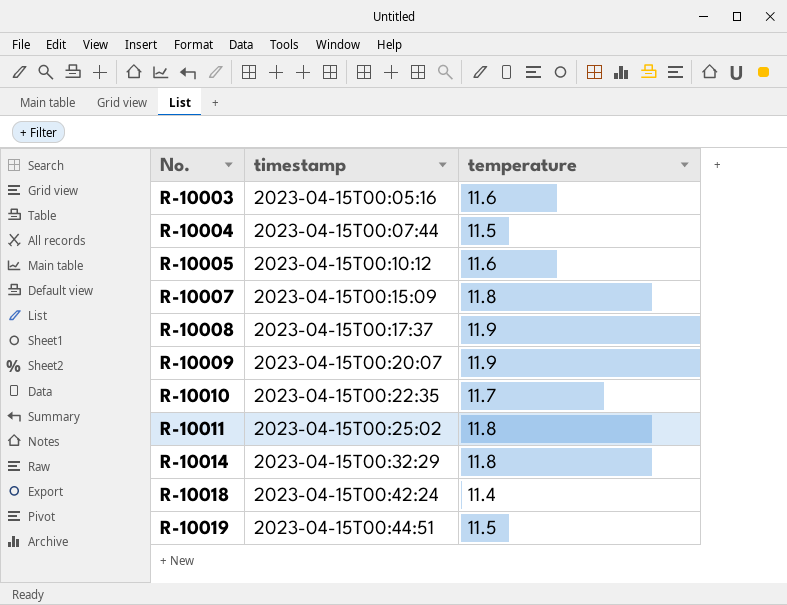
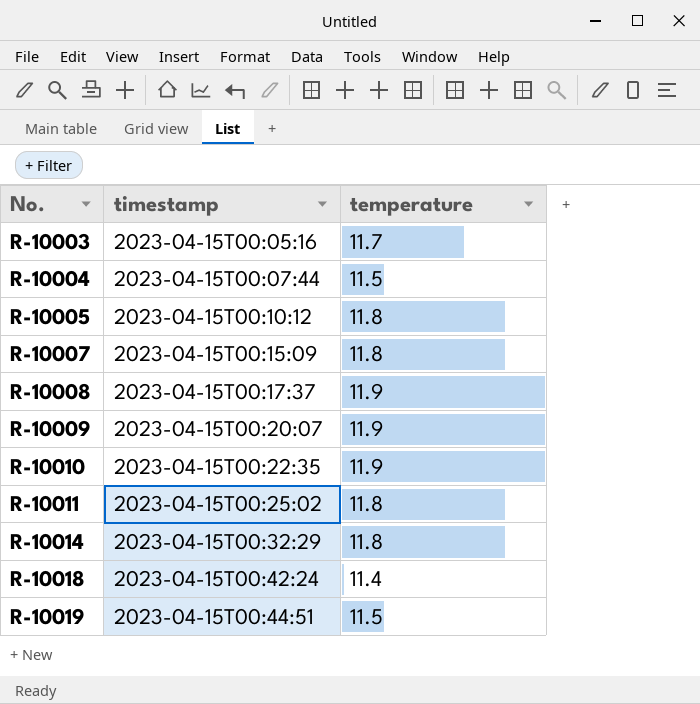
R-10003 | temperature: 11.6 -> 11.7
R-10005 | temperature: 11.6 -> 11.8
R-10010 | temperature: 11.7 -> 11.9

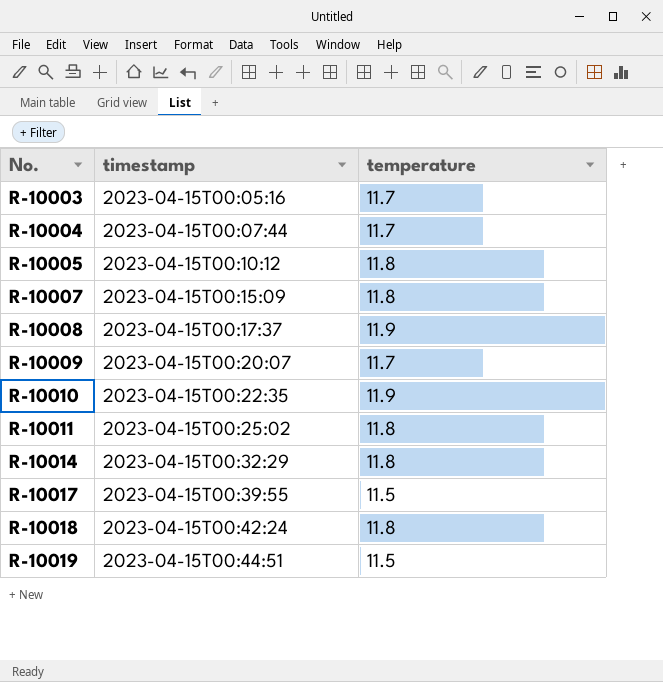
R-10004 | temperature: 11.5 -> 11.7
R-10009 | temperature: 11.9 -> 11.7
row R-10017: none -> 2023-04-15T00:39:55 | 11.5
R-10018 | temperature: 11.4 -> 11.8

